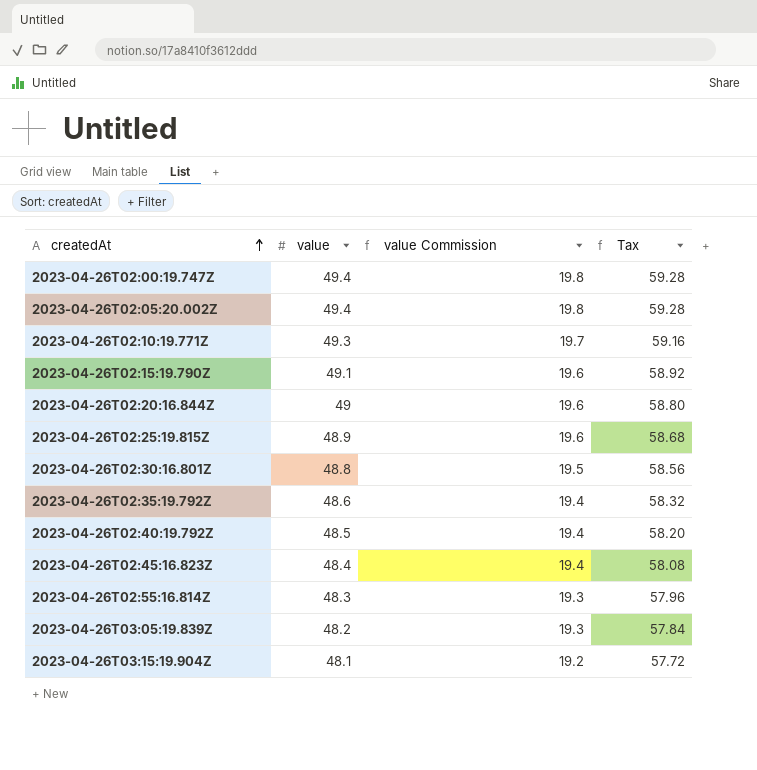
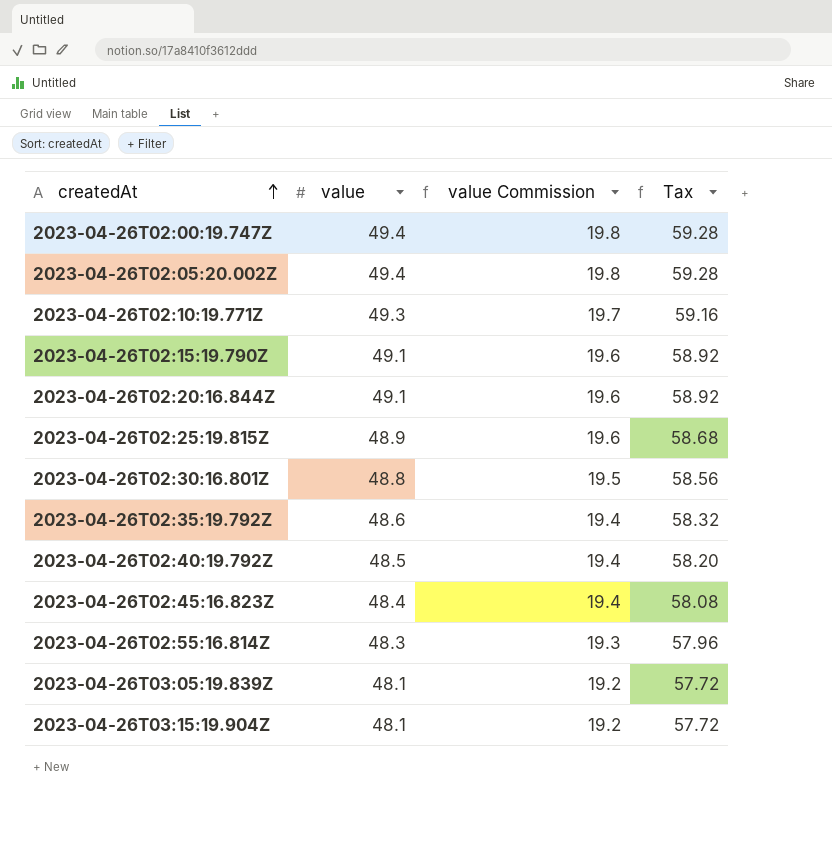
2023-04-26T02:20:16.844Z | value: 49 -> 49.1
2023-04-26T02:20:16.844Z | Tax: 58.80 -> 58.92
2023-04-26T03:05:19.839Z | value: 48.2 -> 48.1
2023-04-26T03:05:19.839Z | value Commission: 19.3 -> 19.2
2023-04-26T03:05:19.839Z | Tax: 57.84 -> 57.72

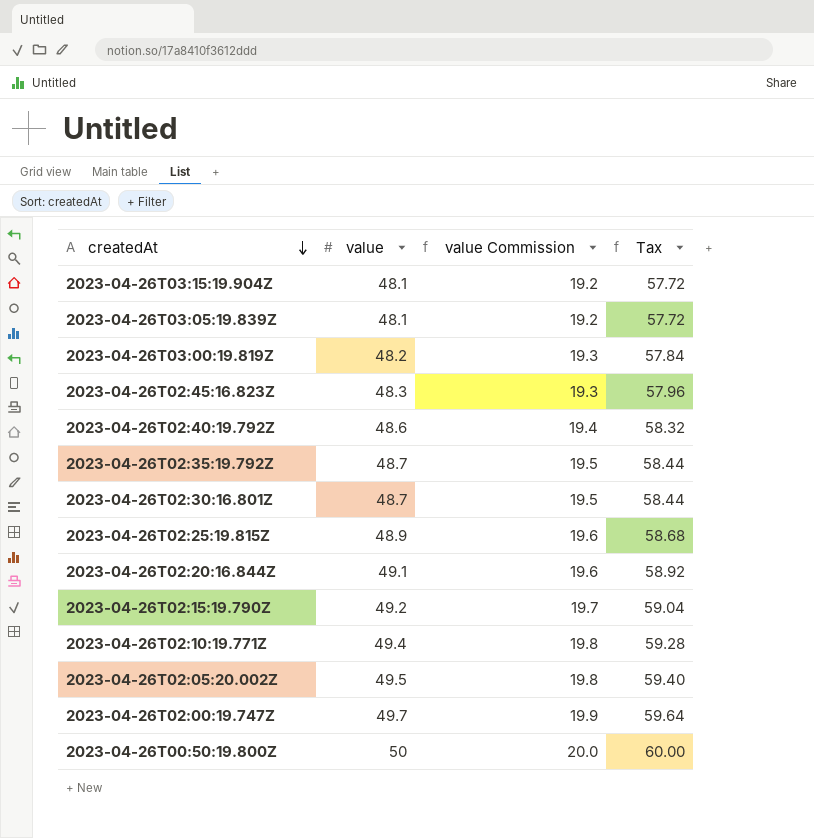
row order: createdAt ascending -> createdAt descending
row 2023-04-26T02:55:16.814Z: 48.3 | 19.3 | 57.96 -> none
row 2023-04-26T03:00:19.819Z: none -> 48.2 | 19.3 | 57.84
2023-04-26T02:45:16.823Z | value: 48.4 -> 48.3
2023-04-26T02:45:16.823Z | value Commission: 19.4 -> 19.3
2023-04-26T02:45:16.823Z | Tax: 58.08 -> 57.96
2023-04-26T02:40:19.792Z | value: 48.5 -> 48.6
2023-04-26T02:40:19.792Z | Tax: 58.20 -> 58.32
2023-04-26T02:35:19.792Z | value: 48.6 -> 48.7
2023-04-26T02:35:19.792Z | value Commission: 19.4 -> 19.5
2023-04-26T02:35:19.792Z | Tax: 58.32 -> 58.44
2023-04-26T02:30:16.801Z | value: 48.8 -> 48.7
2023-04-26T02:30:16.801Z | Tax: 58.56 -> 58.44
2023-04-26T02:15:19.790Z | value: 49.1 -> 49.2
2023-04-26T02:15:19.790Z | value Commission: 19.6 -> 19.7
2023-04-26T02:15:19.790Z | Tax: 58.92 -> 59.04
2023-04-26T02:10:19.771Z | value: 49.3 -> 49.4
2023-04-26T02:10:19.771Z | value Commission: 19.7 -> 19.8
2023-04-26T02:10:19.771Z | Tax: 59.16 -> 59.28
2023-04-26T02:05:20.002Z | value: 49.4 -> 49.5
2023-04-26T02:05:20.002Z | Tax: 59.28 -> 59.40
2023-04-26T02:00:19.747Z | value: 49.4 -> 49.7
2023-04-26T02:00:19.747Z | value Commission: 19.8 -> 19.9
2023-04-26T02:00:19.747Z | Tax: 59.28 -> 59.64
row 2023-04-26T00:50:19.800Z: none -> 50 | 20.0 | 60.00

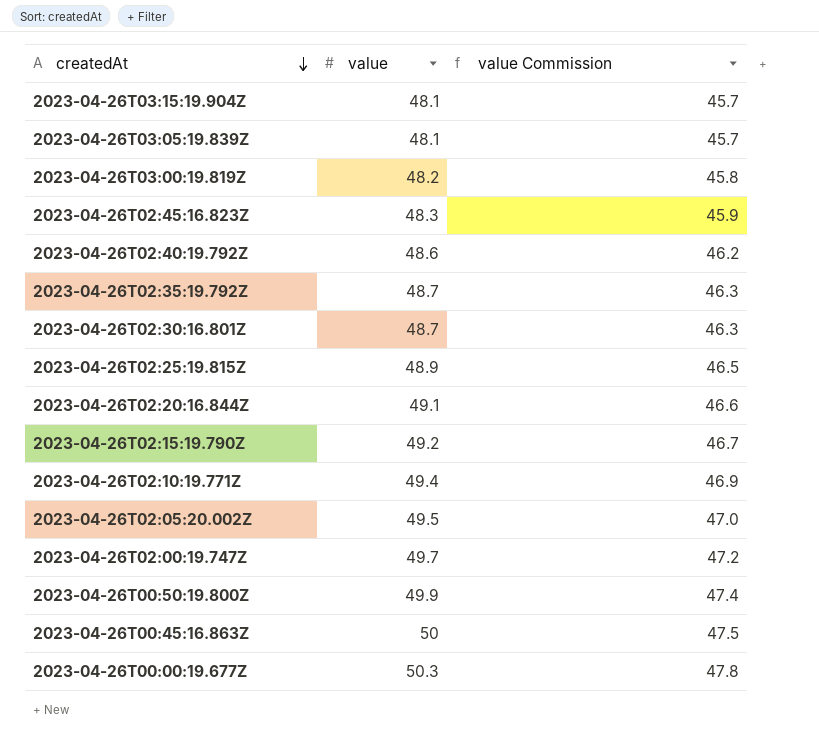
column Tax | formula: [value] * 1.2 -> none
column value Commission | formula: [value] * 0.4 -> [value] * 0.95
2023-04-26T00:50:19.800Z | value: 50 -> 49.9
row 2023-04-26T00:45:16.863Z: none -> 50 | 47.5
row 2023-04-26T00:00:19.677Z: none -> 50.3 | 47.8

